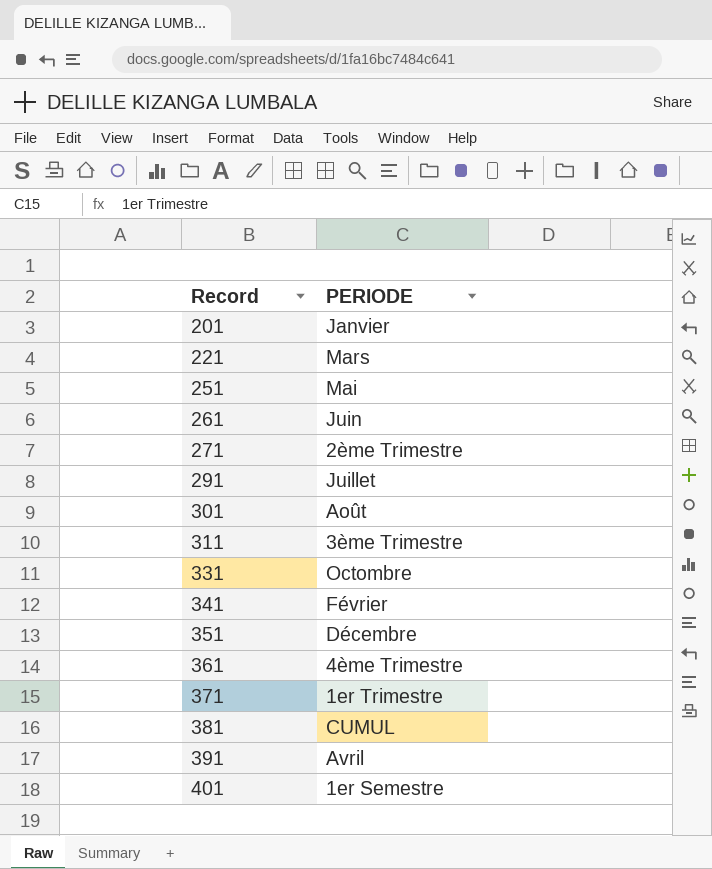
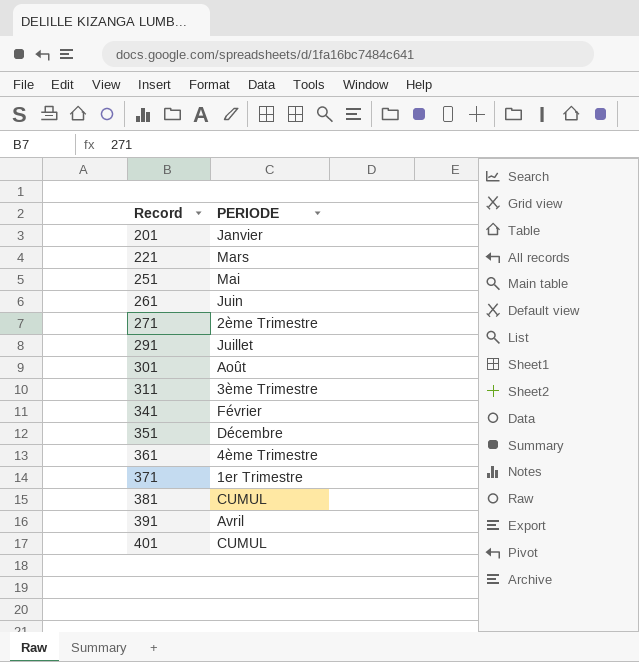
row 331: Octombre -> none
401 | PERIODE: 1er Semestre -> CUMUL

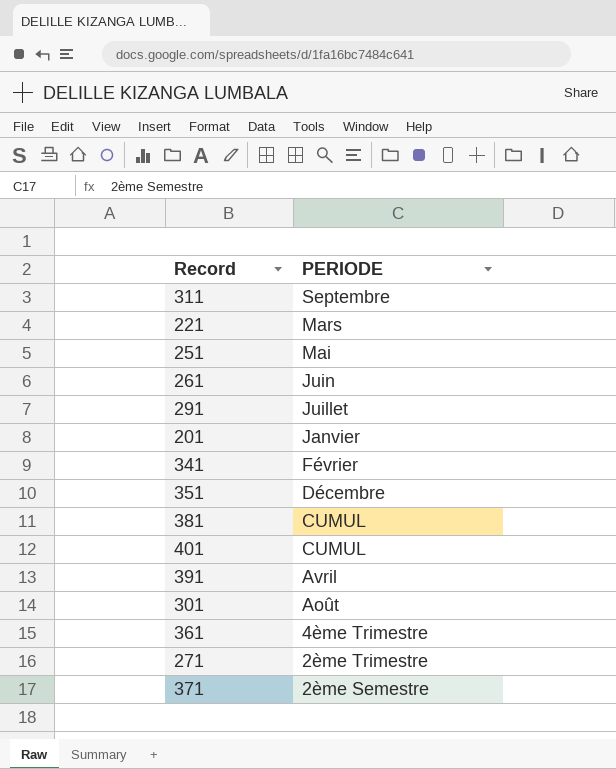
row order: Record ascending -> PERIODE descending
311 | PERIODE: 3ème Trimestre -> Septembre
371 | PERIODE: 1er Trimestre -> 2ème Semestre

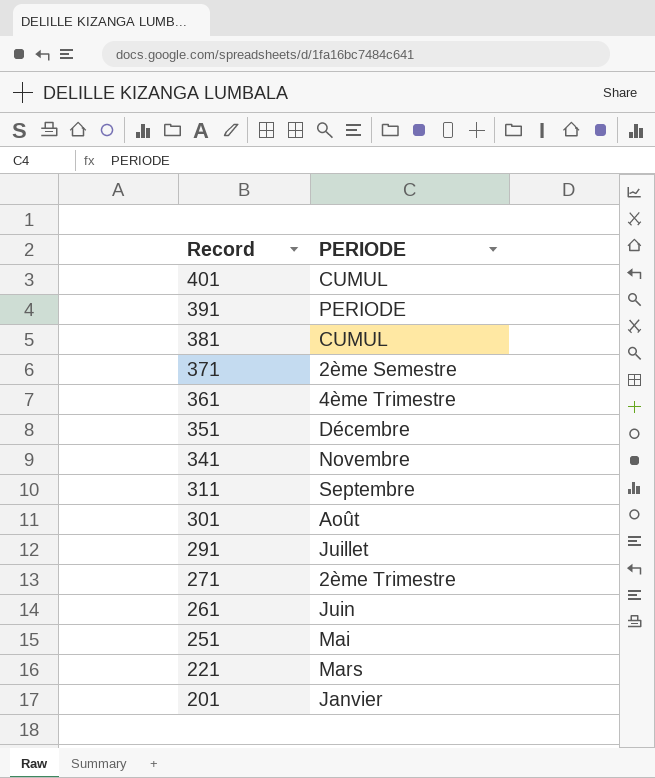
row order: PERIODE descending -> Record descending
391 | PERIODE: Avril -> PERIODE
341 | PERIODE: Février -> Novembre

